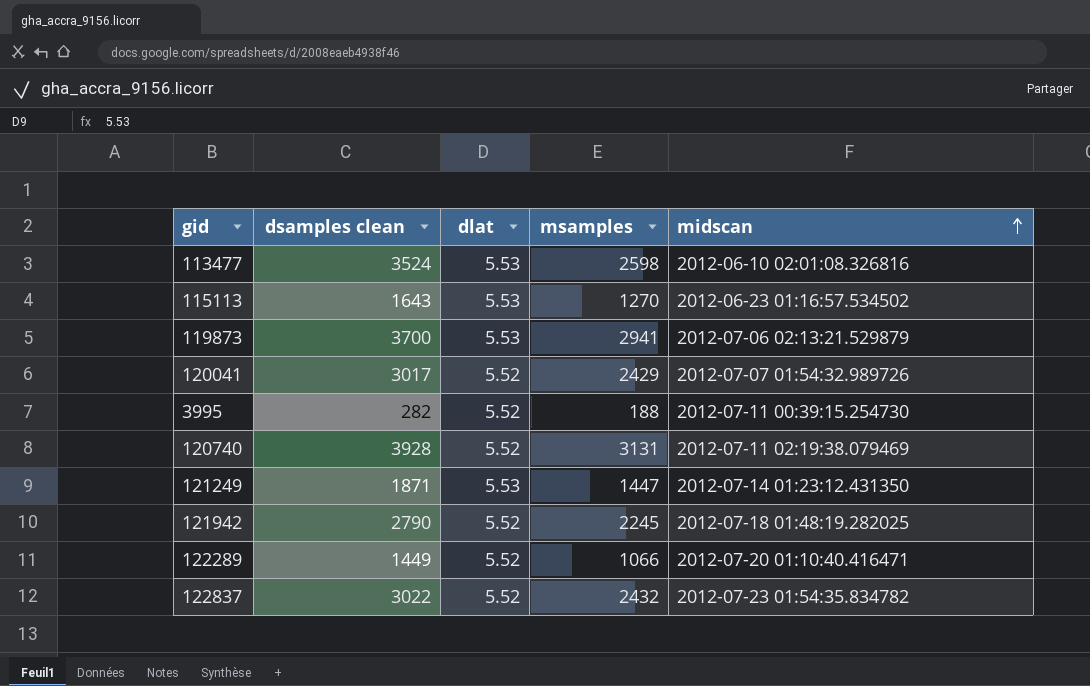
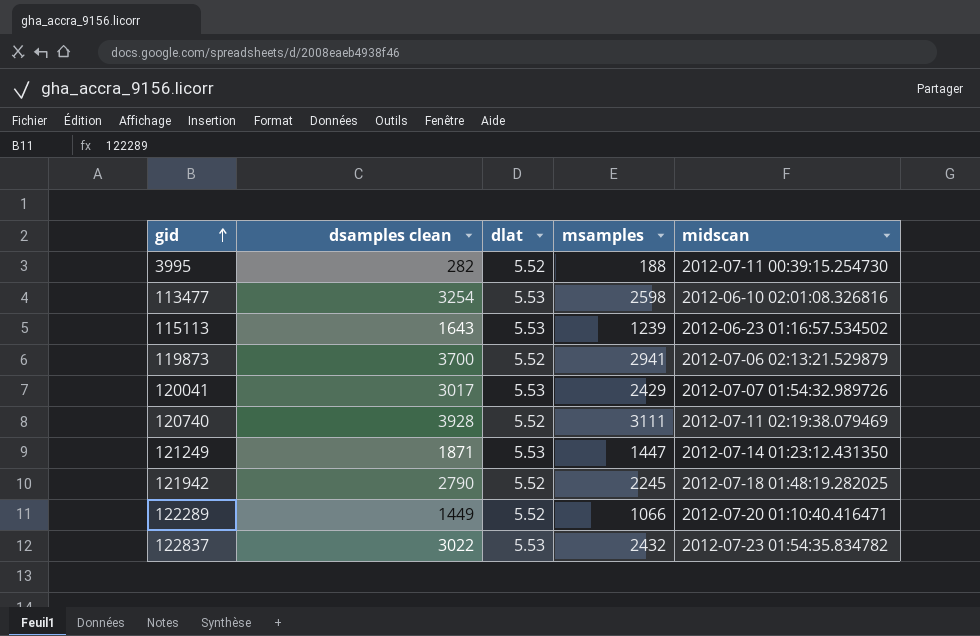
row order: midscan ascending -> gid ascending
113477 | dsamples clean: 3524 -> 3254
115113 | msamples: 1270 -> 1239
119873 | dlat: 5.53 -> 5.52
120041 | dlat: 5.52 -> 5.53
120740 | msamples: 3131 -> 3111
122837 | dlat: 5.52 -> 5.53

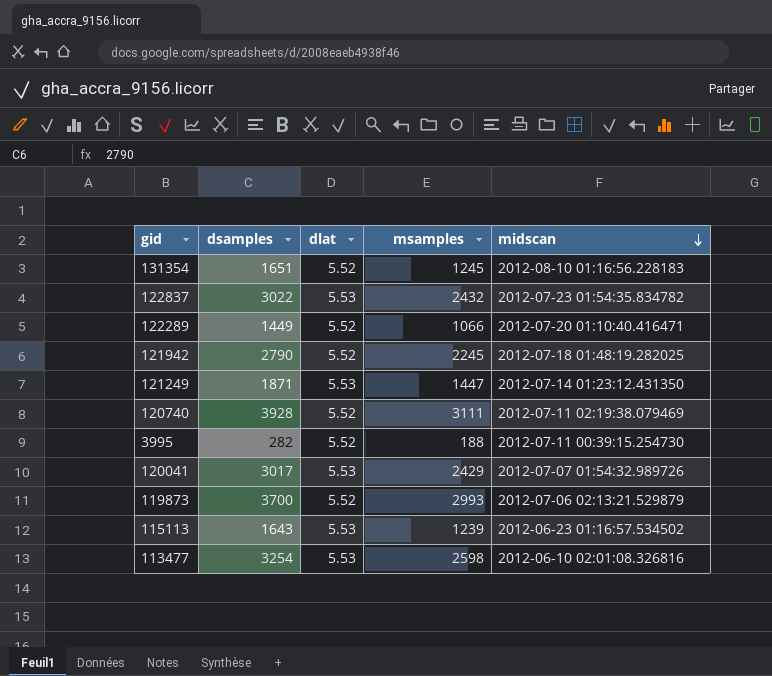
row order: gid ascending -> midscan descending
column name: dsamples clean -> dsamples
row 131354: none -> 1651 | 5.52 | 1245 | 2012-08-10 01:16:56.228183
119873 | msamples: 2941 -> 2993

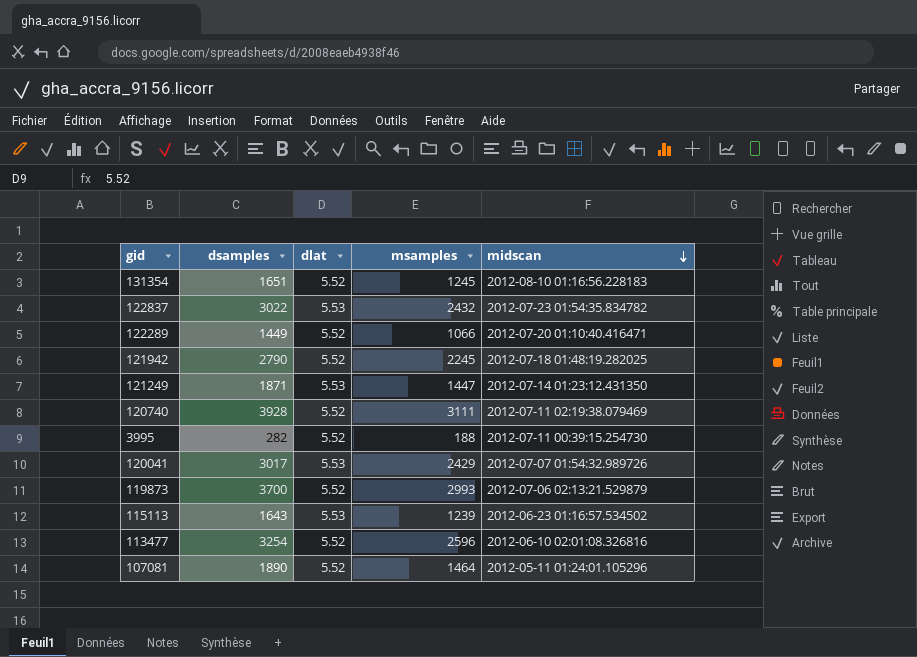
113477 | dlat: 5.53 -> 5.52
113477 | msamples: 2598 -> 2596
row 107081: none -> 1890 | 5.52 | 1464 | 2012-05-11 01:24:01.105296

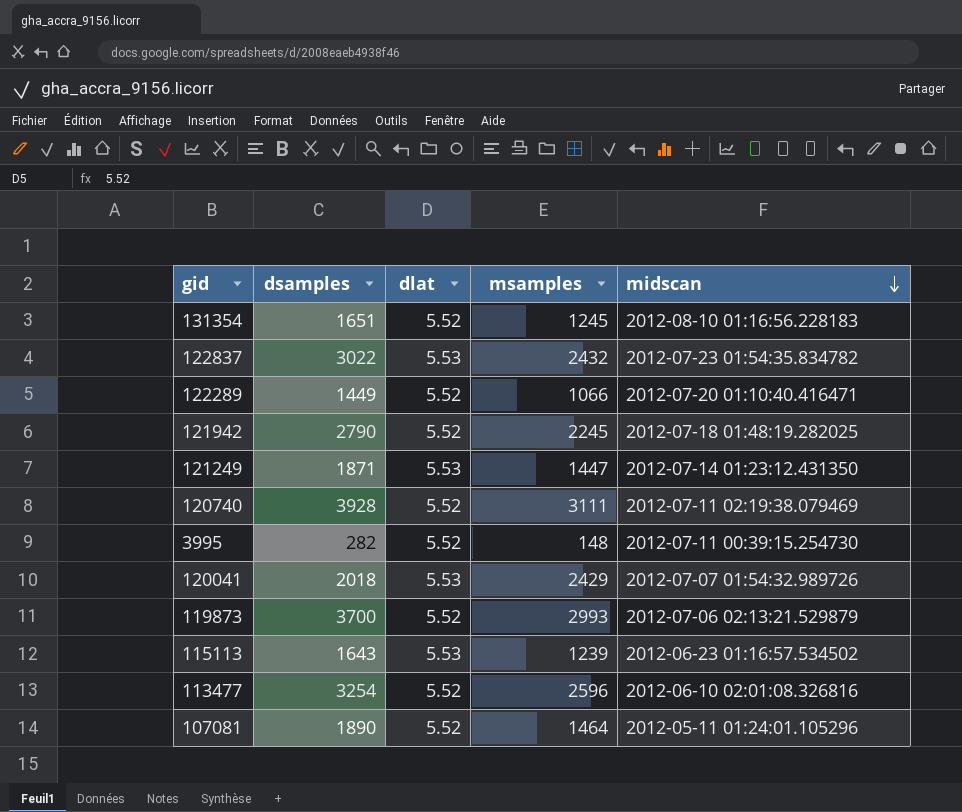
3995 | msamples: 188 -> 148
120041 | dsamples: 3017 -> 2018

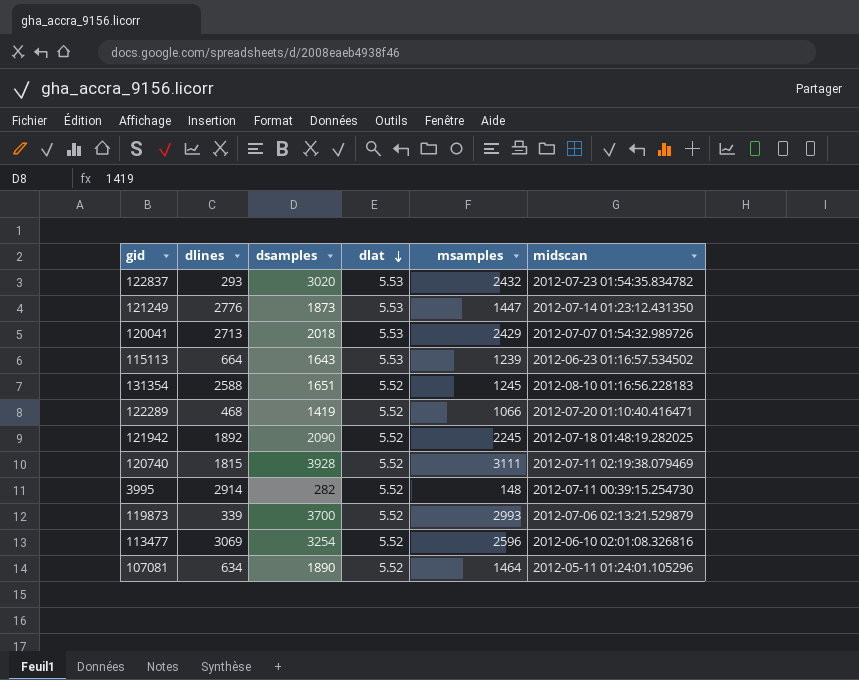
row order: midscan descending -> dlat descending
column dlines | position: none -> 2
122837 | dsamples: 3022 -> 3020
121249 | dsamples: 1871 -> 1873
122289 | dsamples: 1449 -> 1419
121942 | dsamples: 2790 -> 2090

